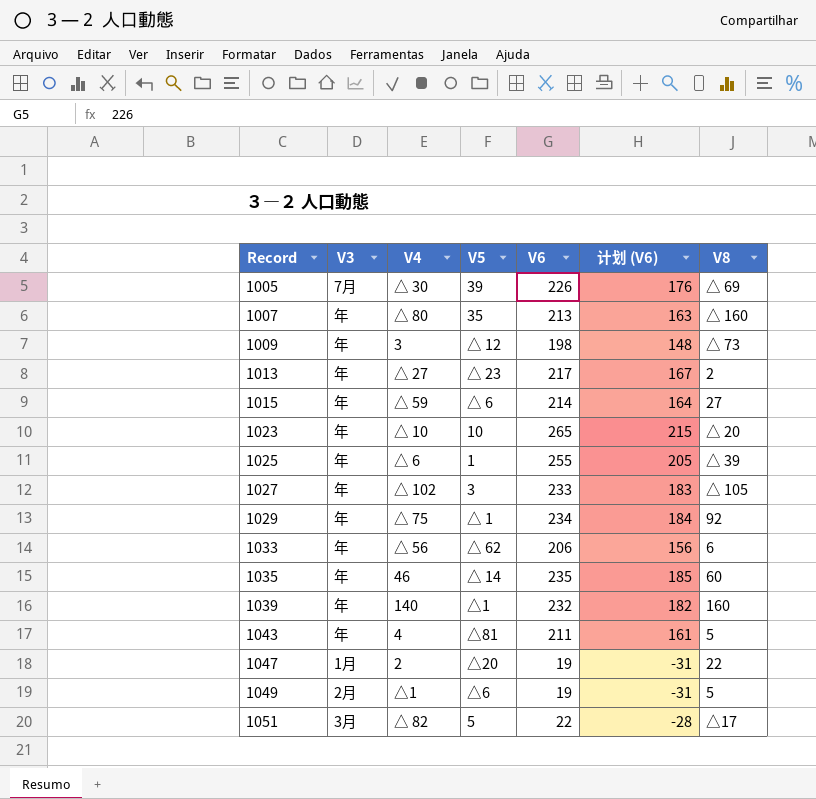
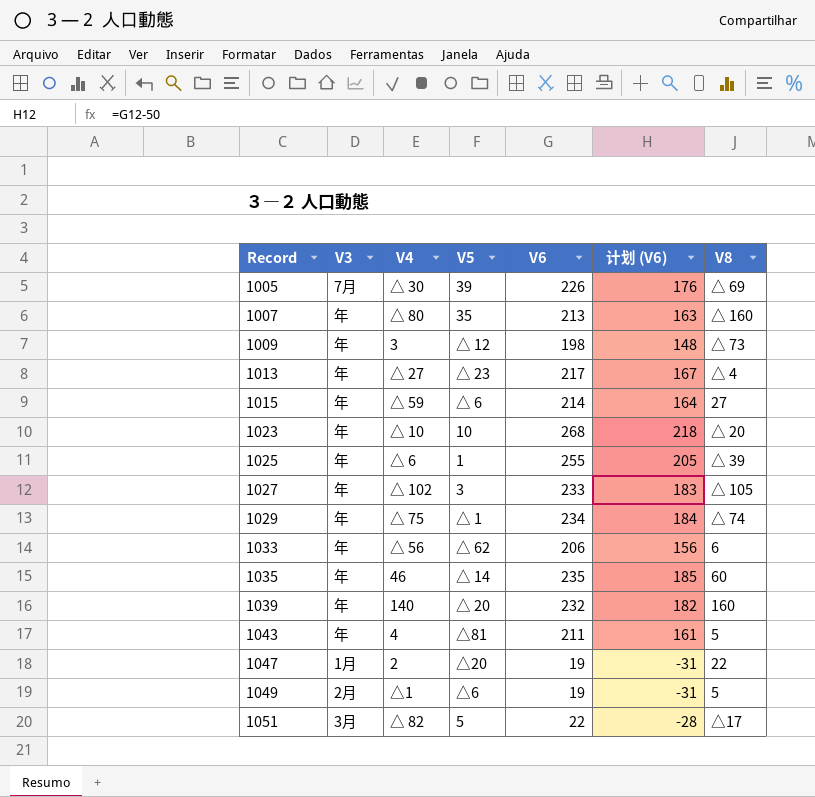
1013 | V8: 2 -> △ 4
1023 | V6: 265 -> 268
1023 | 计划 (V6): 215 -> 218
1029 | V8: 92 -> △ 74
1039 | V5: △1 -> △ 20

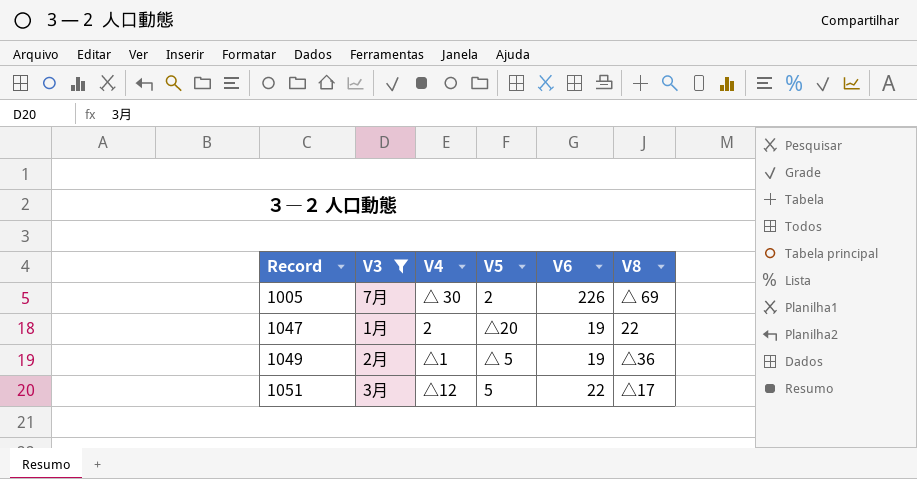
filter: none -> V3 != 年
column 计划 (V6) | formula: [V6] - 50 -> none
1005 | V5: 39 -> 2
1049 | V5: △6 -> △ 5
1049 | V8: 5 -> △36
1051 | V4: △ 82 -> △12

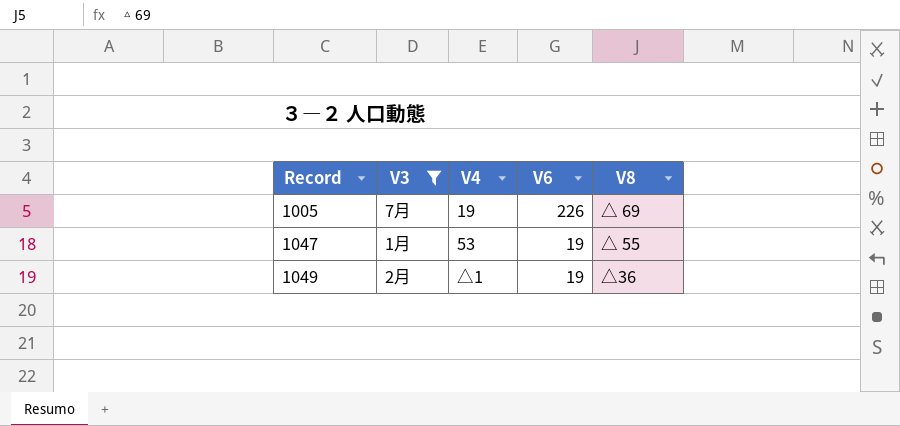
column V5 | position: 4 -> none
row 1051: 3月 | △12 | 5 | 22 | △17 -> none
1005 | V4: △ 30 -> 19
1047 | V4: 2 -> 53
1047 | V8: 22 -> △ 55

